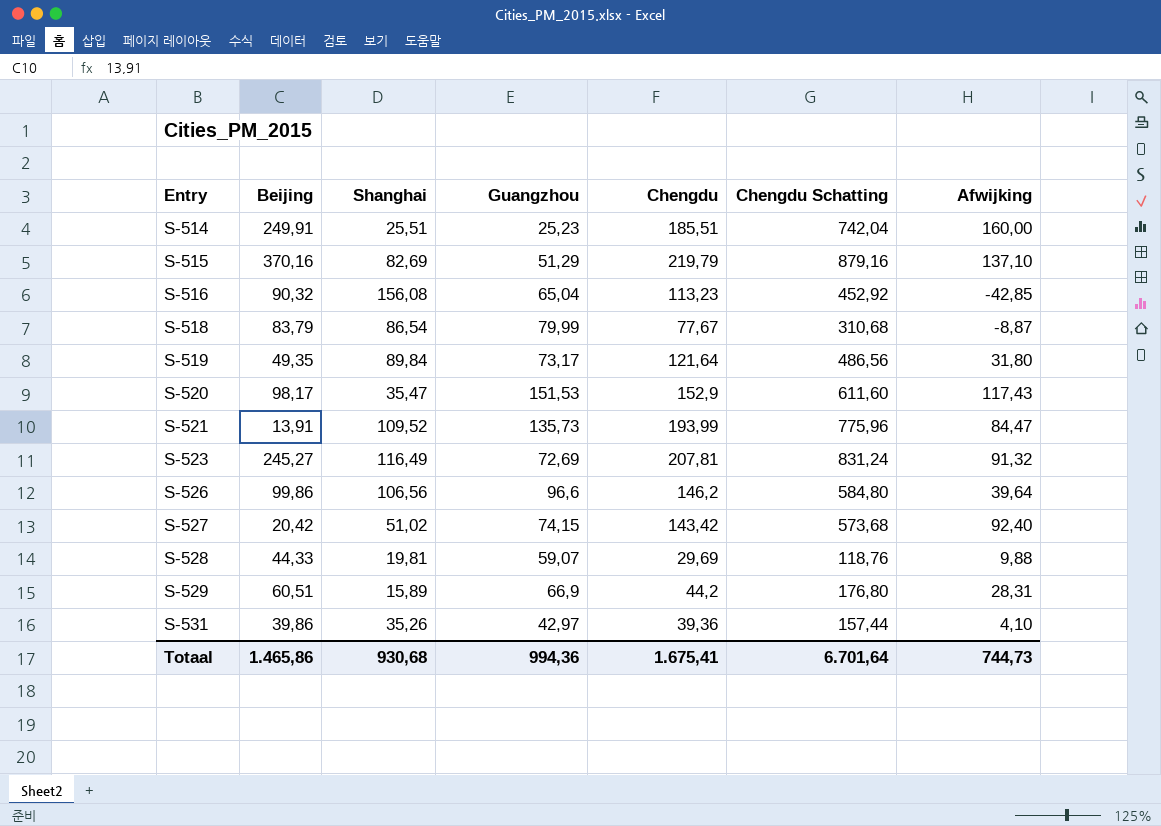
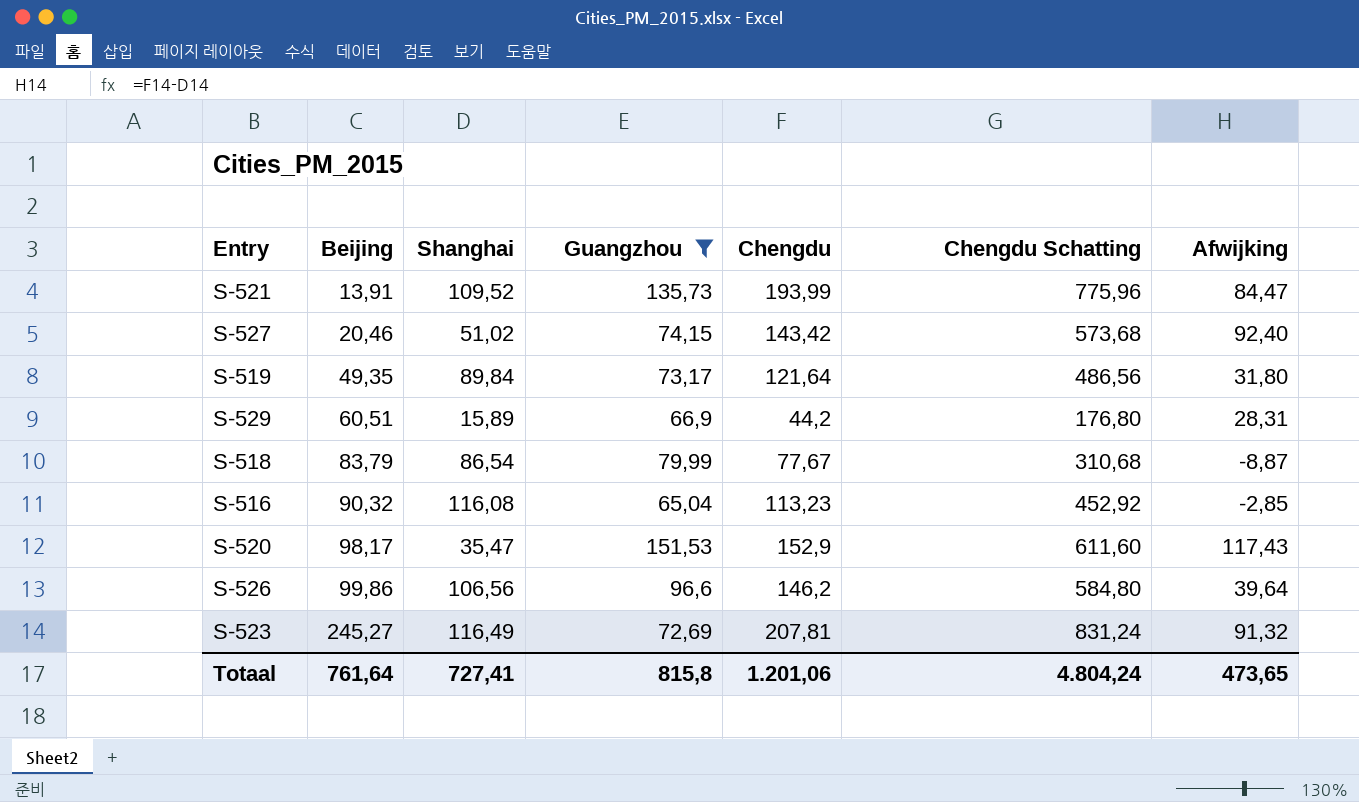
filter: none -> Guangzhou >= 65,04
row order: Entry ascending -> Beijing ascending
S-527 | Beijing: 20,42 -> 20,46
S-516 | Shanghai: 156,08 -> 116,08
S-516 | Afwijking: -42,85 -> -2,85
Totaal | Beijing: 1.465,86 -> 761,64
Totaal | Shanghai: 930,68 -> 727,41
Totaal | Guangzhou: 994,36 -> 815,8
Totaal | Chengdu: 1.675,41 -> 1.201,06
Totaal | Chengdu Schatting: 6.701,64 -> 4.804,24
Totaal | Afwijking: 744,73 -> 473,65

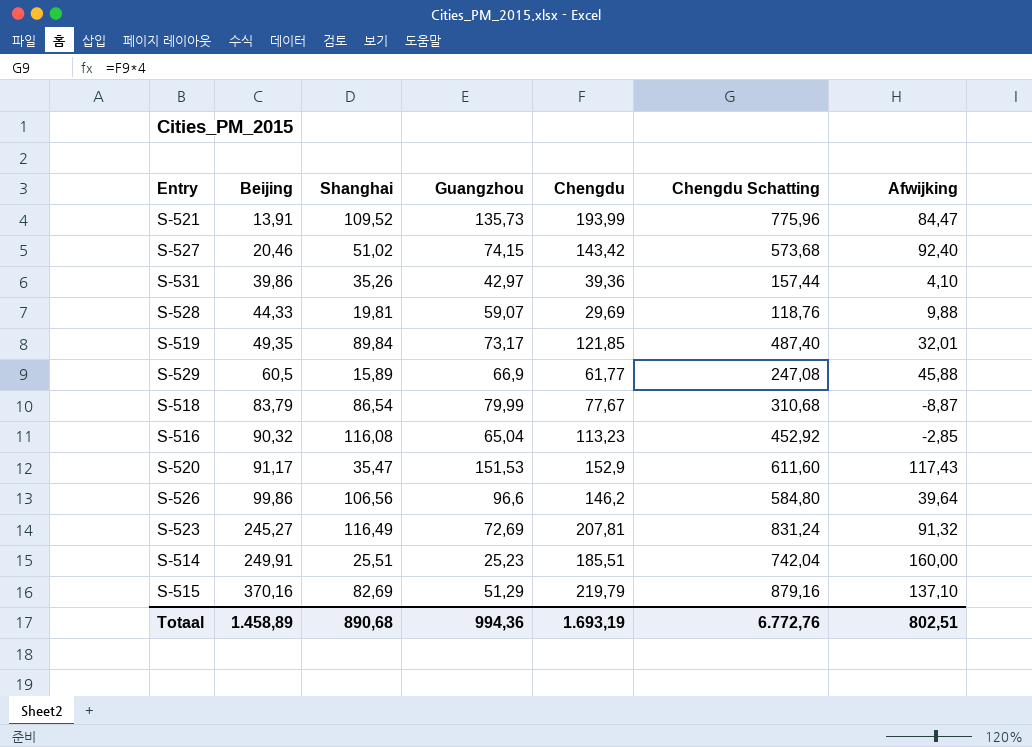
filter: Guangzhou >= 65,04 -> none
S-519 | Chengdu: 121,64 -> 121,85
S-519 | Chengdu Schatting: 486,56 -> 487,40
S-519 | Afwijking: 31,80 -> 32,01
S-529 | Beijing: 60,51 -> 60,5
S-529 | Chengdu: 44,2 -> 61,77
S-529 | Chengdu Schatting: 176,80 -> 247,08
S-529 | Afwijking: 28,31 -> 45,88
S-520 | Beijing: 98,17 -> 91,17
Totaal | Beijing: 761,64 -> 1.458,89
Totaal | Shanghai: 727,41 -> 890,68
Totaal | Guangzhou: 815,8 -> 994,36
Totaal | Chengdu: 1.201,06 -> 1.693,19
Totaal | Chengdu Schatting: 4.804,24 -> 6.772,76
Totaal | Afwijking: 473,65 -> 802,51

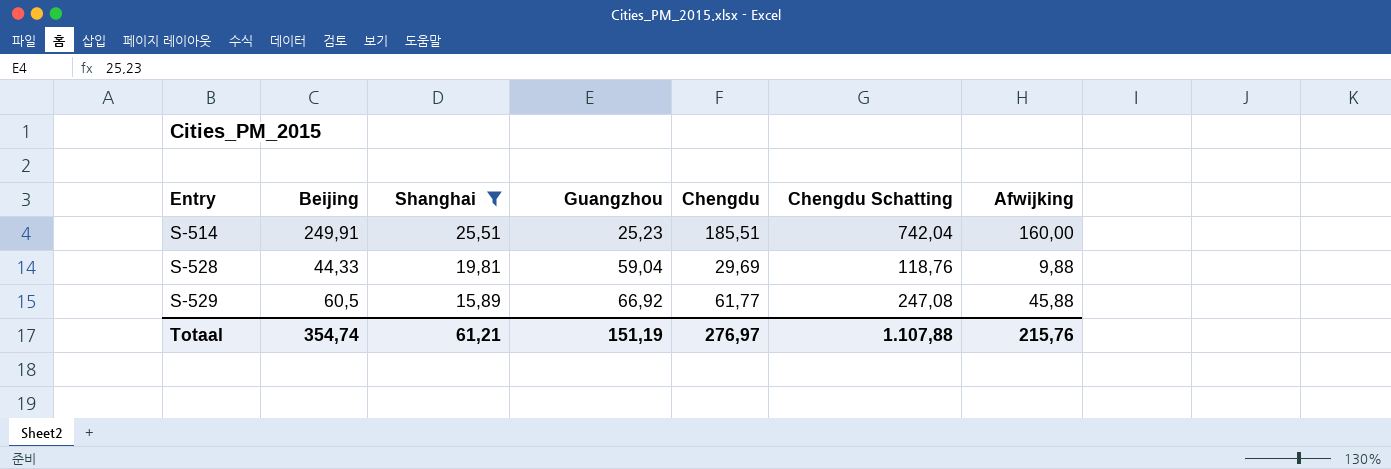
filter: none -> Shanghai <= 25,51
row order: Beijing ascending -> Entry ascending
S-528 | Guangzhou: 59,07 -> 59,04
S-529 | Guangzhou: 66,9 -> 66,92
Totaal | Beijing: 1.458,89 -> 354,74
Totaal | Shanghai: 890,68 -> 61,21
Totaal | Guangzhou: 994,36 -> 151,19
Totaal | Chengdu: 1.693,19 -> 276,97
Totaal | Chengdu Schatting: 6.772,76 -> 1.107,88
Totaal | Afwijking: 802,51 -> 215,76

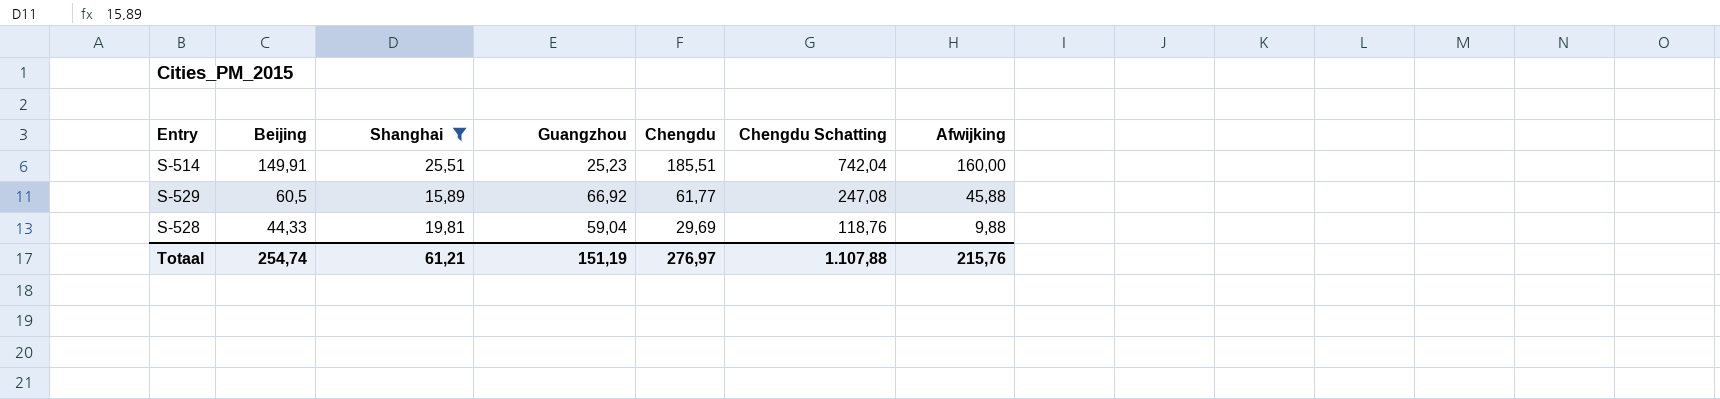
row order: Entry ascending -> Beijing descending
S-514 | Beijing: 249,91 -> 149,91
Totaal | Beijing: 354,74 -> 254,74

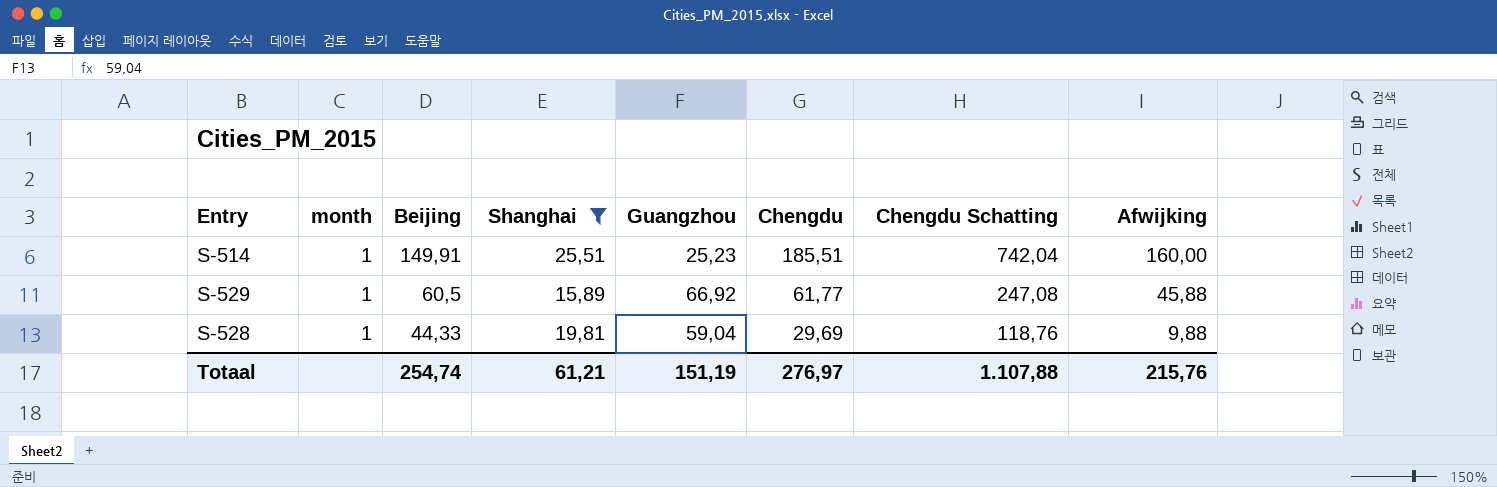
column month | position: none -> 2

